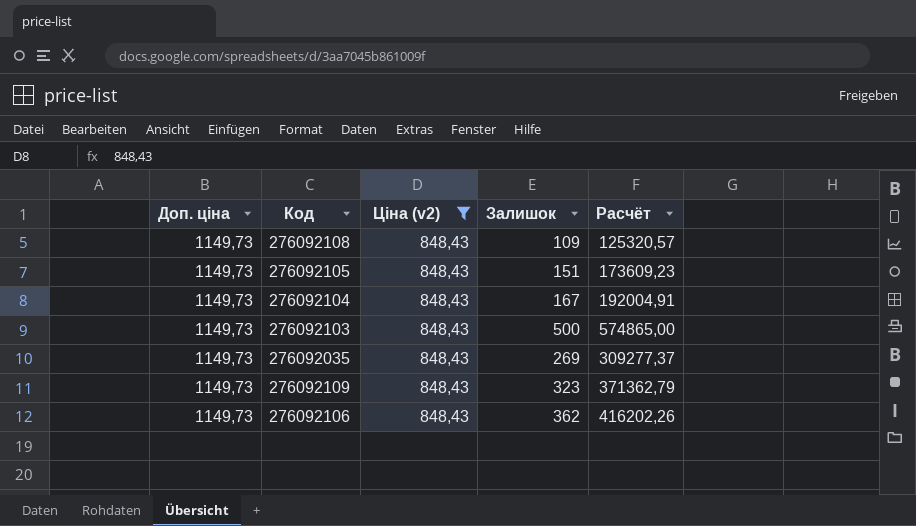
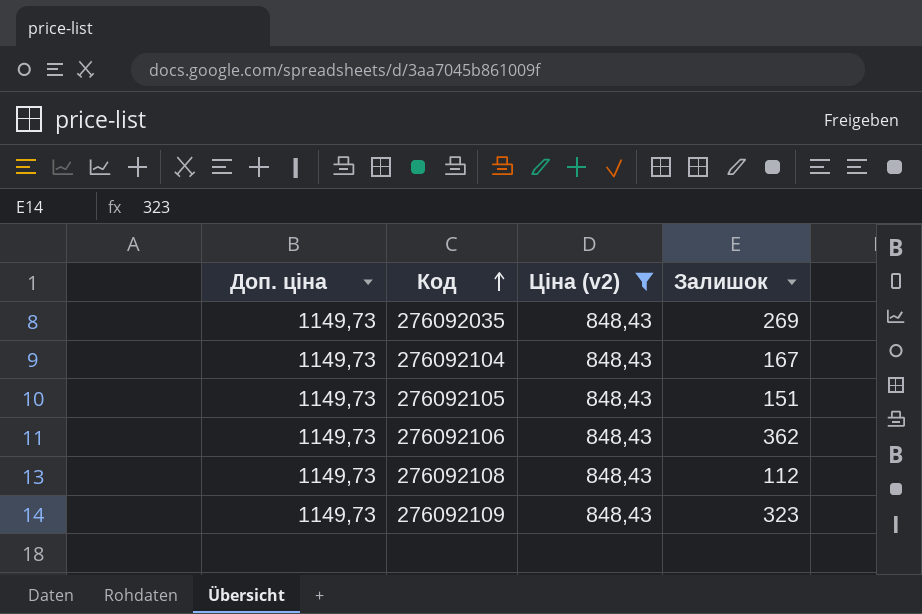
row order: none -> Код ascending
column Расчёт | formula: [Доп. ціна] * [Залишок] -> none
row 276092103: 1149,73 | 848,43 | 500 | 574865,00 -> none
276092108 | Залишок: 109 -> 112

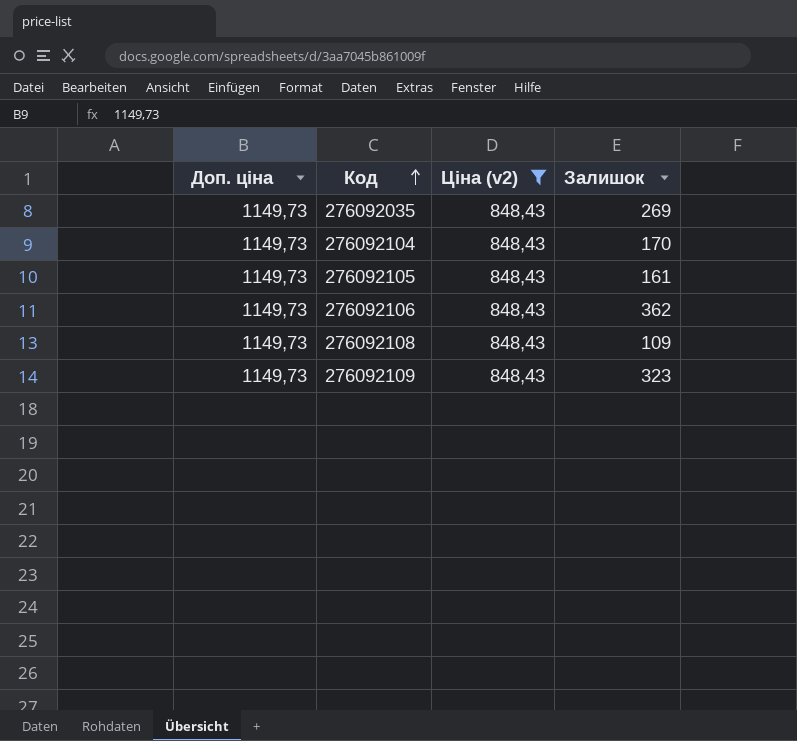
276092104 | Залишок: 167 -> 170
276092105 | Залишок: 151 -> 161
276092108 | Залишок: 112 -> 109

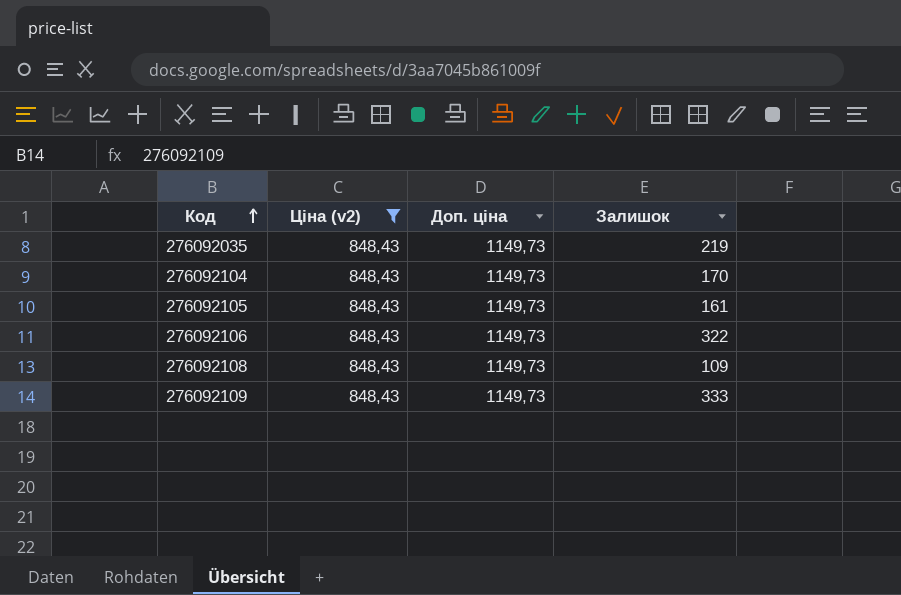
column Доп. ціна | position: 1 -> 3
276092035 | Залишок: 269 -> 219
276092106 | Залишок: 362 -> 322
276092109 | Залишок: 323 -> 333

